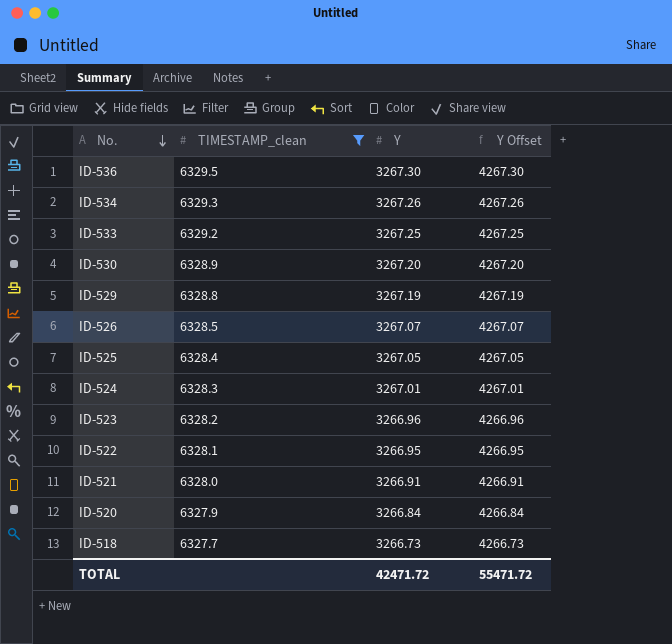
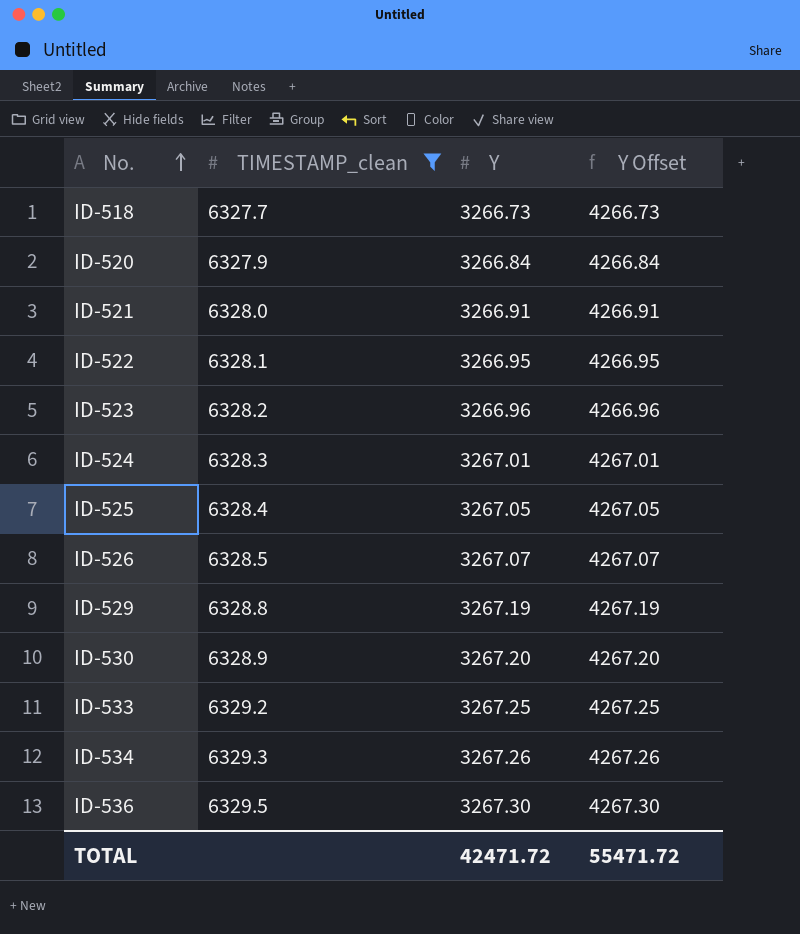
row order: No. descending -> No. ascending

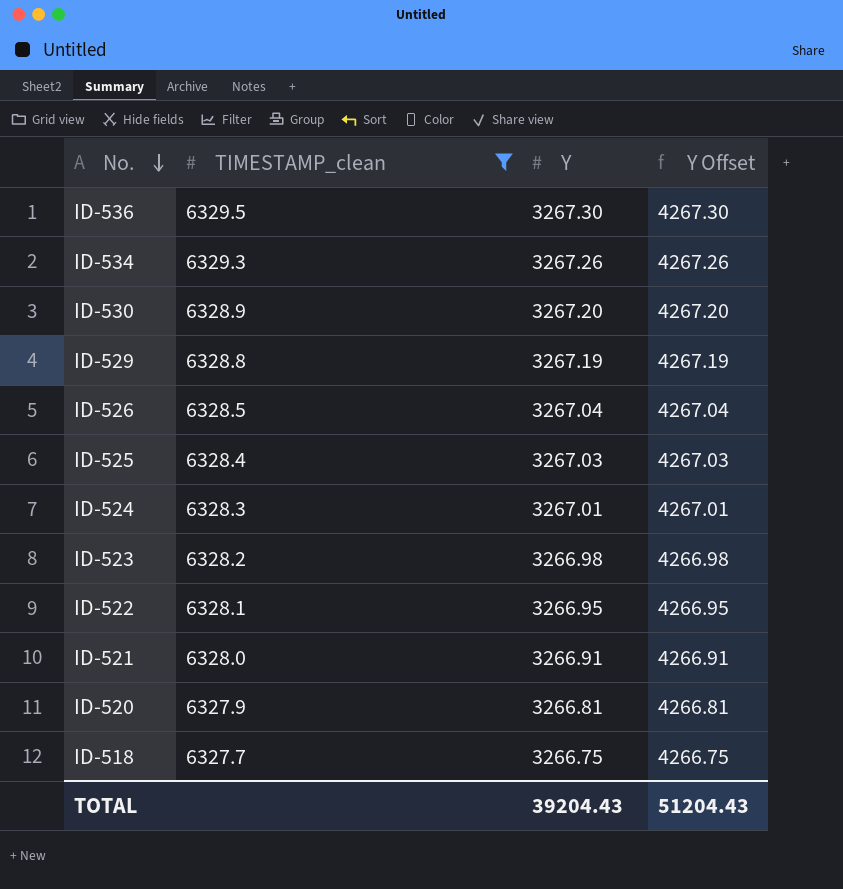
row order: No. ascending -> No. descending
row ID-533: 6329.2 | 3267.25 | 4267.25 -> none
ID-526 | Y: 3267.07 -> 3267.04
ID-526 | Y Offset: 4267.07 -> 4267.04
ID-525 | Y: 3267.05 -> 3267.03
ID-525 | Y Offset: 4267.05 -> 4267.03
ID-523 | Y: 3266.96 -> 3266.98
ID-523 | Y Offset: 4266.96 -> 4266.98
ID-520 | Y: 3266.84 -> 3266.81
ID-520 | Y Offset: 4266.84 -> 4266.81
ID-518 | Y: 3266.73 -> 3266.75
ID-518 | Y Offset: 4266.73 -> 4266.75
TOTAL | Y: 42471.72 -> 39204.43
TOTAL | Y Offset: 55471.72 -> 51204.43

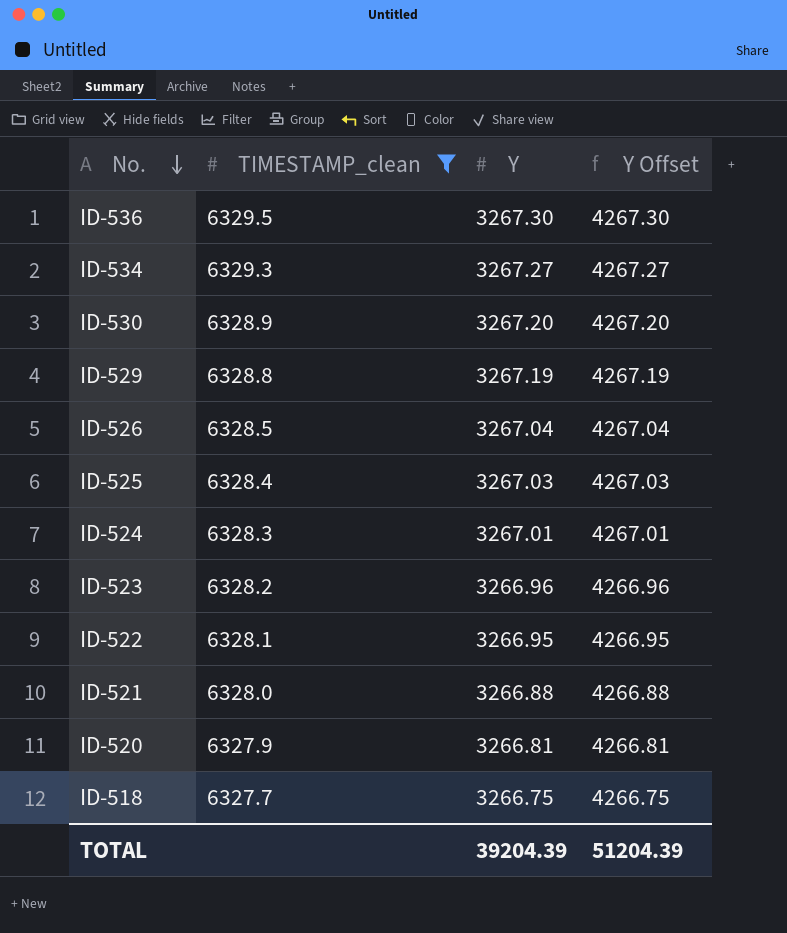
ID-534 | Y: 3267.26 -> 3267.27
ID-534 | Y Offset: 4267.26 -> 4267.27
ID-523 | Y: 3266.98 -> 3266.96
ID-523 | Y Offset: 4266.98 -> 4266.96
ID-521 | Y: 3266.91 -> 3266.88
ID-521 | Y Offset: 4266.91 -> 4266.88
TOTAL | Y: 39204.43 -> 39204.39
TOTAL | Y Offset: 51204.43 -> 51204.39

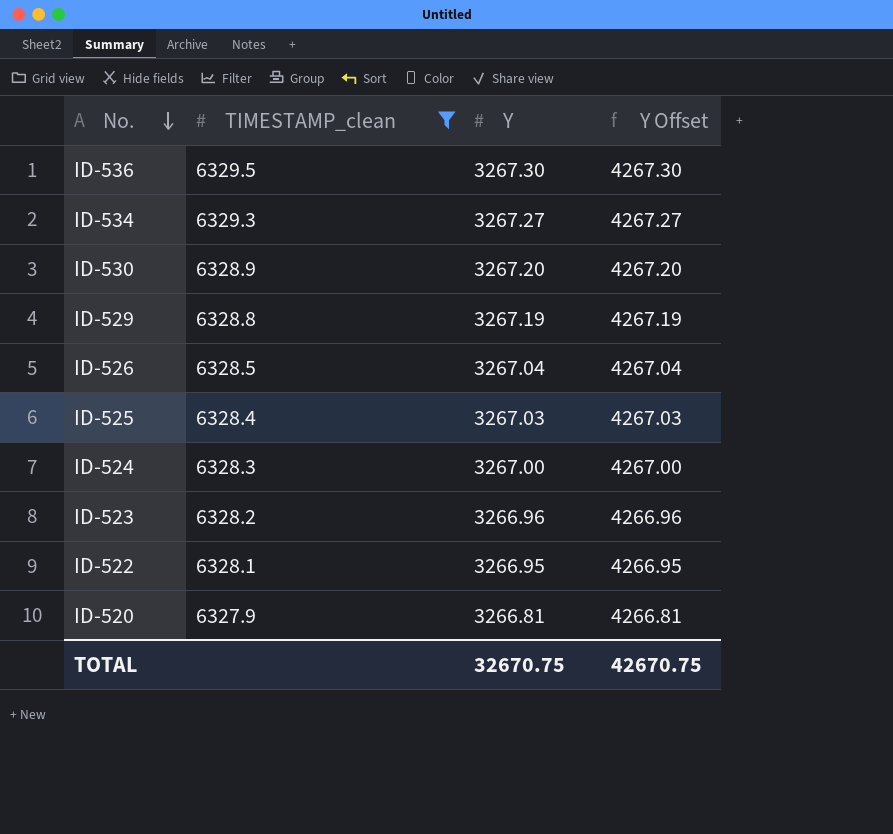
row ID-521: 6328.0 | 3266.88 | 4266.88 -> none
row ID-518: 6327.7 | 3266.75 | 4266.75 -> none
ID-524 | Y: 3267.01 -> 3267.00
ID-524 | Y Offset: 4267.01 -> 4267.00
TOTAL | Y: 39204.39 -> 32670.75
TOTAL | Y Offset: 51204.39 -> 42670.75

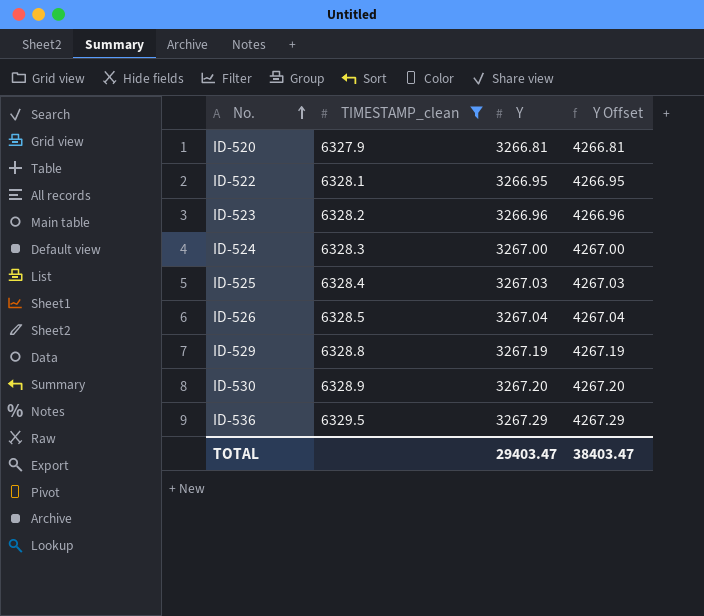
row order: No. descending -> No. ascending
row ID-534: 6329.3 | 3267.27 | 4267.27 -> none
ID-536 | Y: 3267.30 -> 3267.29
ID-536 | Y Offset: 4267.30 -> 4267.29
TOTAL | Y: 32670.75 -> 29403.47
TOTAL | Y Offset: 42670.75 -> 38403.47

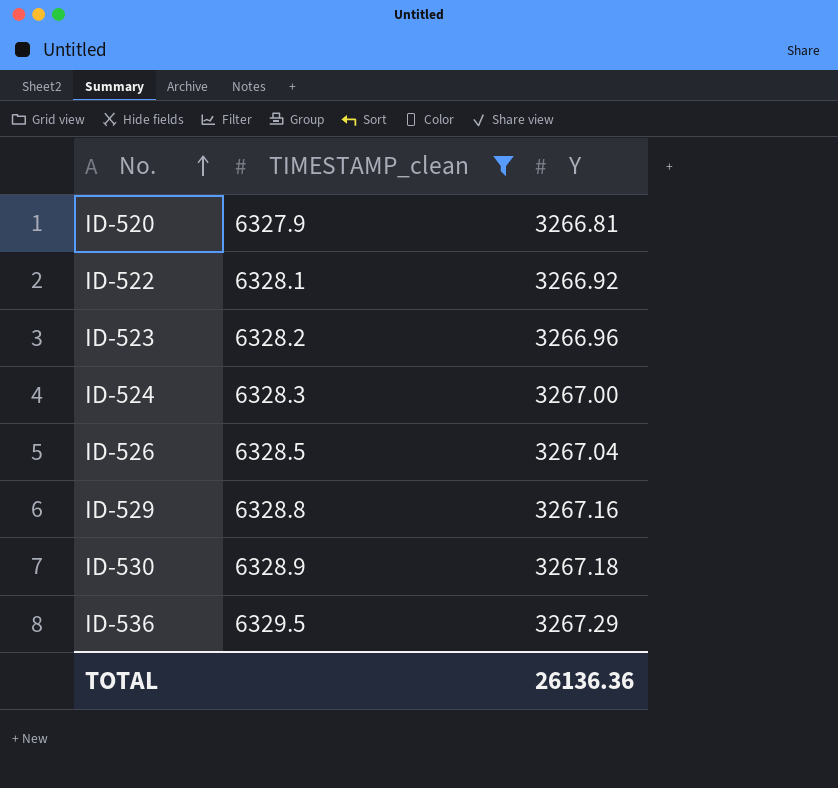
column Y Offset | formula: [Y] + 1000 -> none
row ID-525: 6328.4 | 3267.03 | 4267.03 -> none
ID-522 | Y: 3266.95 -> 3266.92
ID-529 | Y: 3267.19 -> 3267.16
ID-530 | Y: 3267.20 -> 3267.18
TOTAL | Y: 29403.47 -> 26136.36

